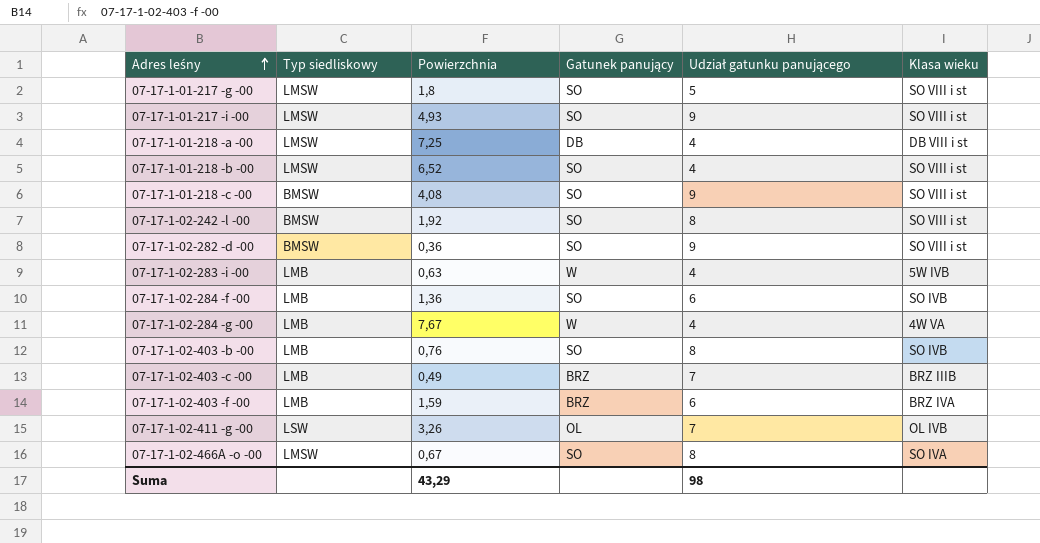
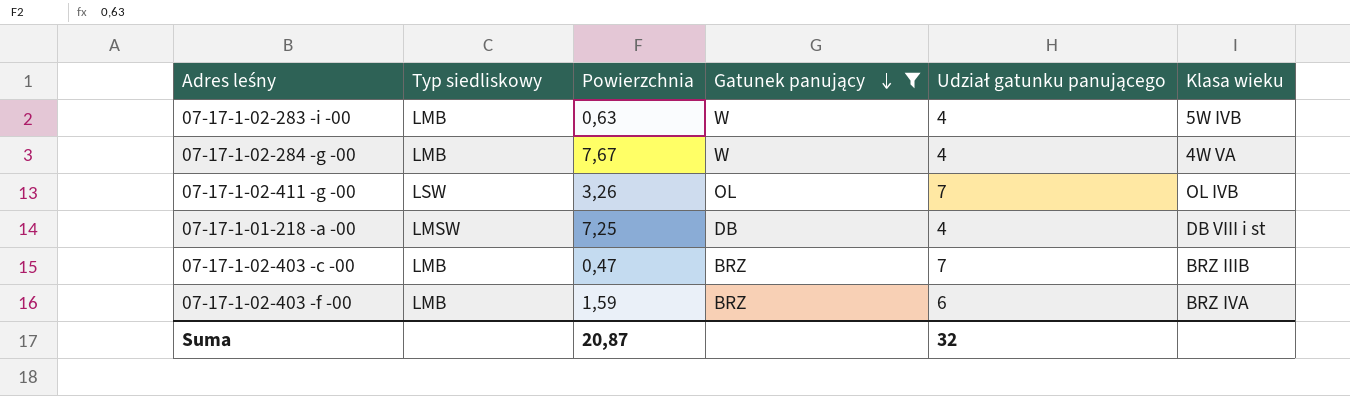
filter: none -> Gatunek panujący != SO
row order: Adres leśny ascending -> Gatunek panujący descending
07-17-1-02-403 -c -00 | Powierzchnia: 0,49 -> 0,47
Suma | Powierzchnia: 43,29 -> 20,87
Suma | Udział gatunku panującego: 98 -> 32

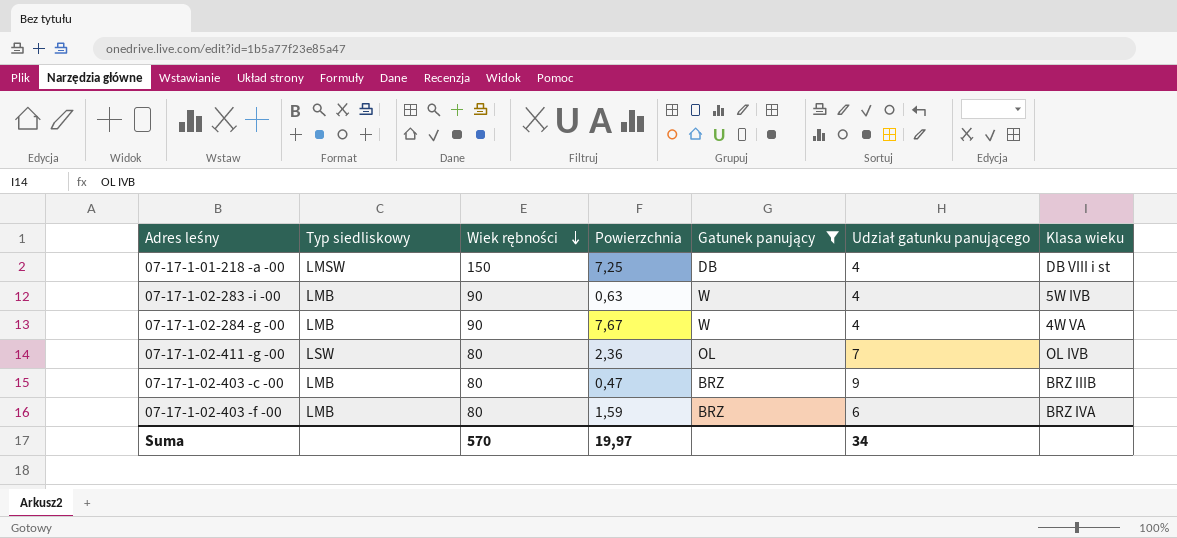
row order: Gatunek panujący descending -> Wiek rębności descending
column Wiek rębności | position: none -> 3
07-17-1-02-411 -g -00 | Powierzchnia: 3,26 -> 2,36
07-17-1-02-403 -c -00 | Udział gatunku panującego: 7 -> 9
Suma | Powierzchnia: 20,87 -> 19,97
Suma | Udział gatunku panującego: 32 -> 34

